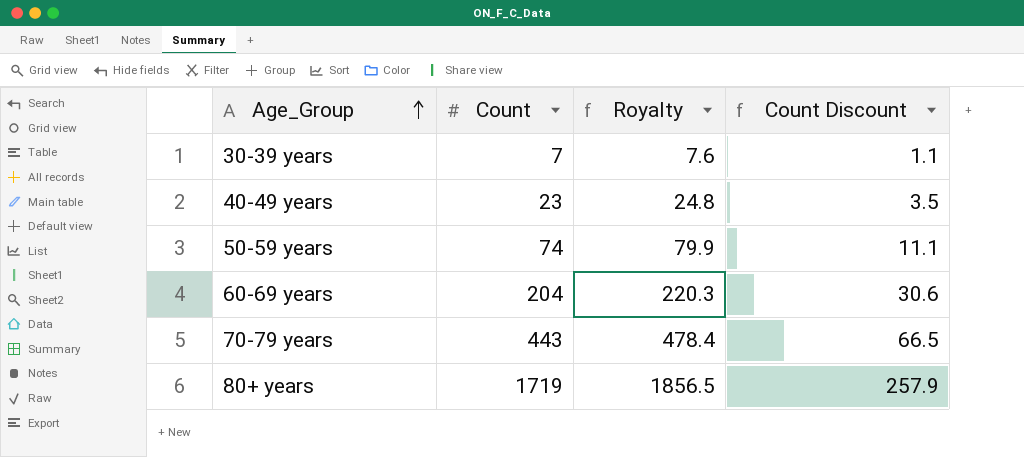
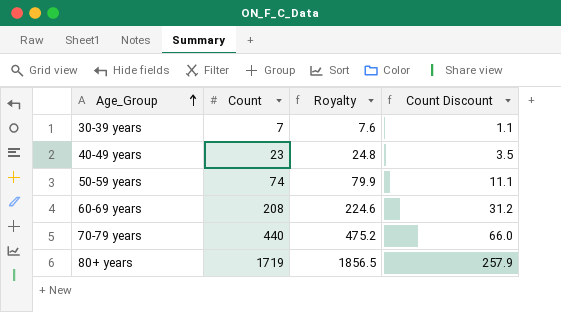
60-69 years | Count: 204 -> 208
60-69 years | Royalty: 220.3 -> 224.6
60-69 years | Count Discount: 30.6 -> 31.2
70-79 years | Count: 443 -> 440
70-79 years | Royalty: 478.4 -> 475.2
70-79 years | Count Discount: 66.5 -> 66.0

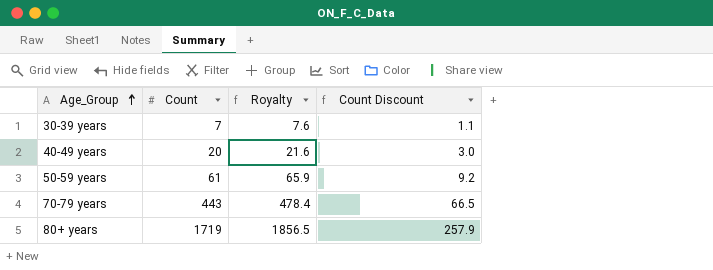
row 60-69 years: 208 | 224.6 | 31.2 -> none
40-49 years | Count: 23 -> 20
40-49 years | Royalty: 24.8 -> 21.6
40-49 years | Count Discount: 3.5 -> 3.0
50-59 years | Count: 74 -> 61
50-59 years | Royalty: 79.9 -> 65.9
50-59 years | Count Discount: 11.1 -> 9.2
70-79 years | Count: 440 -> 443
70-79 years | Royalty: 475.2 -> 478.4
70-79 years | Count Discount: 66.0 -> 66.5

